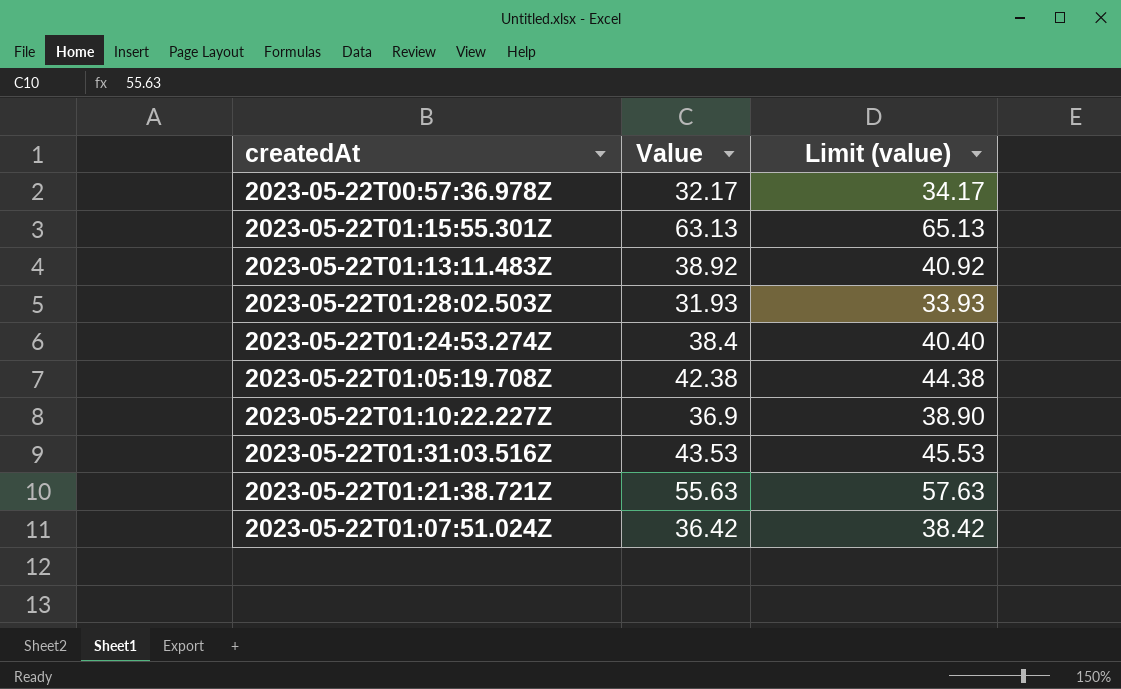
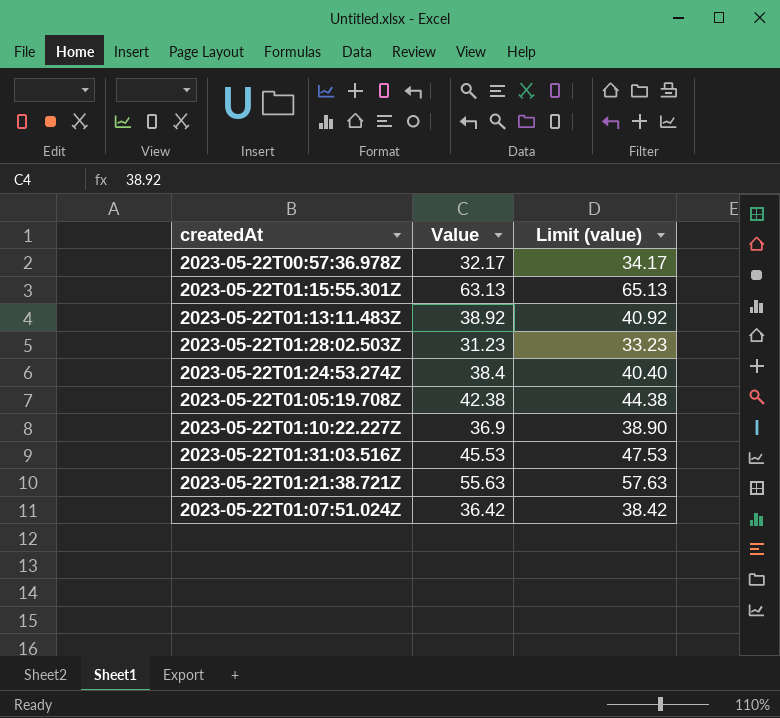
2023-05-22T01:28:02.503Z | Value: 31.93 -> 31.23
2023-05-22T01:28:02.503Z | Limit (value): 33.93 -> 33.23
2023-05-22T01:31:03.516Z | Value: 43.53 -> 45.53
2023-05-22T01:31:03.516Z | Limit (value): 45.53 -> 47.53

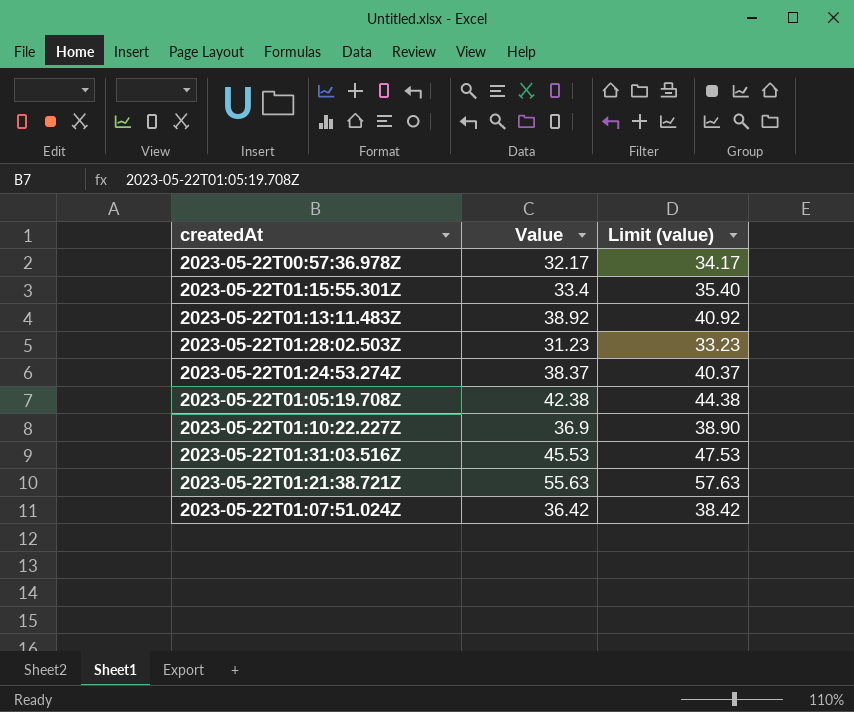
2023-05-22T01:15:55.301Z | Value: 63.13 -> 33.4
2023-05-22T01:15:55.301Z | Limit (value): 65.13 -> 35.40
2023-05-22T01:24:53.274Z | Value: 38.4 -> 38.37
2023-05-22T01:24:53.274Z | Limit (value): 40.40 -> 40.37

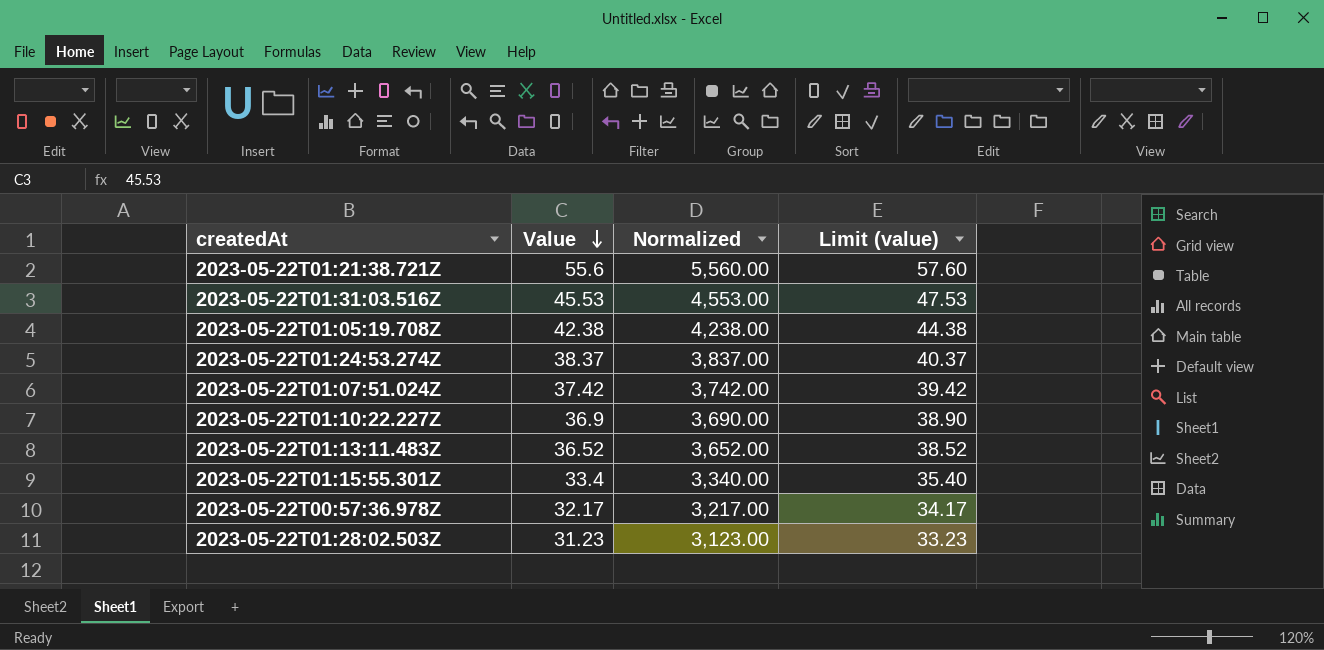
row order: none -> Value descending
column Normalized | formula: none -> [Value] * 100
2023-05-22T01:21:38.721Z | Value: 55.63 -> 55.6
2023-05-22T01:21:38.721Z | Limit (value): 57.63 -> 57.60
2023-05-22T01:07:51.024Z | Value: 36.42 -> 37.42
2023-05-22T01:07:51.024Z | Limit (value): 38.42 -> 39.42
2023-05-22T01:13:11.483Z | Value: 38.92 -> 36.52
2023-05-22T01:13:11.483Z | Limit (value): 40.92 -> 38.52

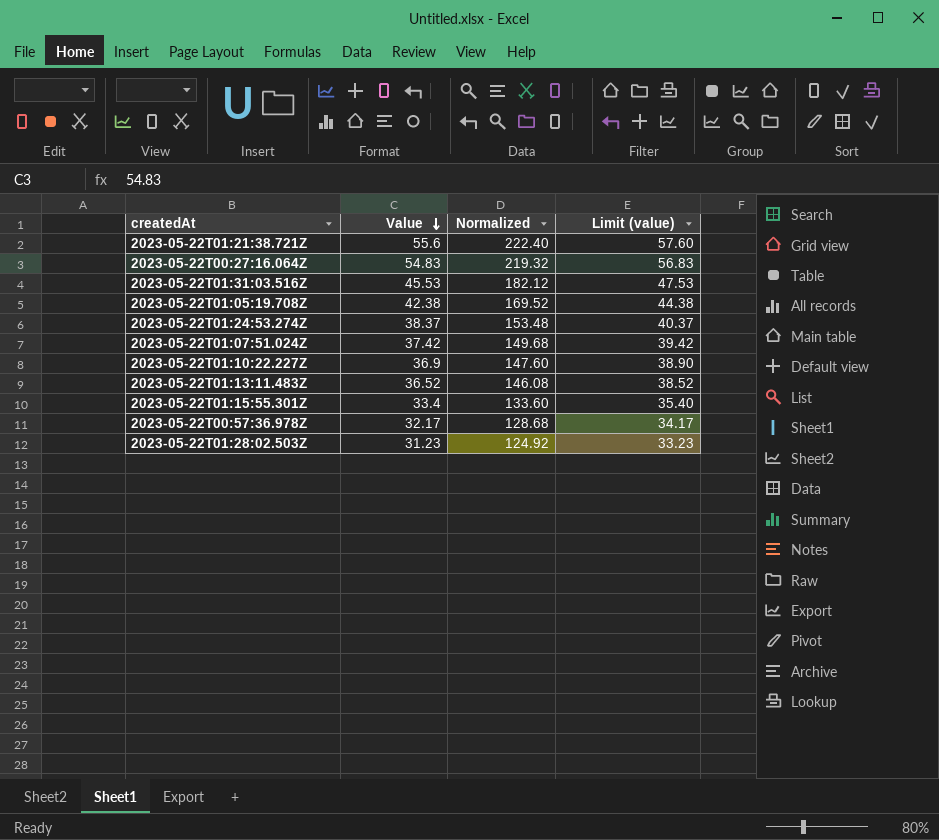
column Normalized | formula: [Value] * 100 -> [Value] * 4
row 2023-05-22T00:27:16.064Z: none -> 54.83 | 219.32 | 56.83

